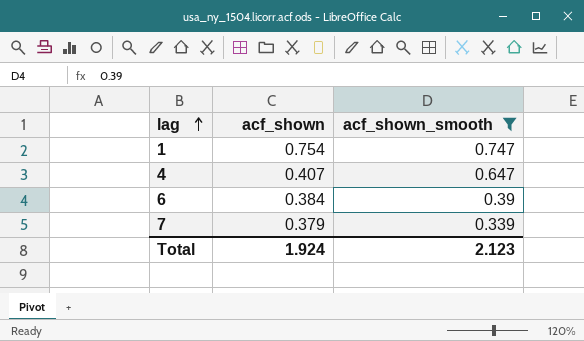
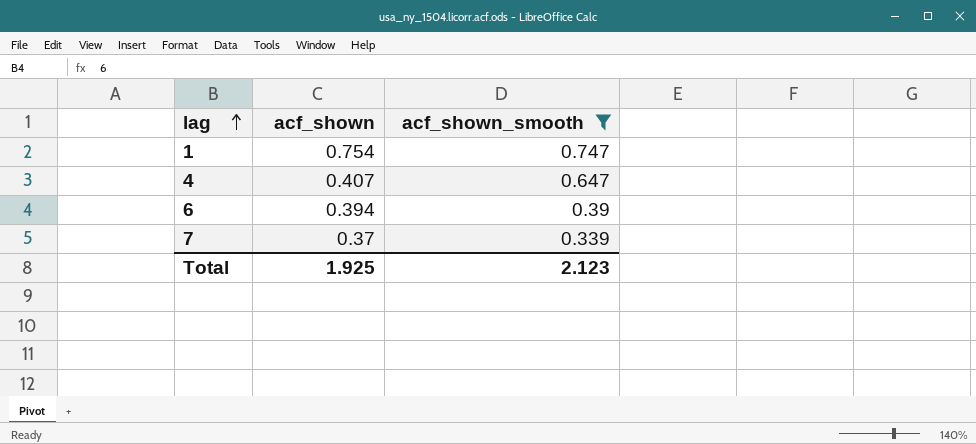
6 | acf_shown: 0.384 -> 0.394
7 | acf_shown: 0.379 -> 0.37
Total | acf_shown: 1.924 -> 1.925

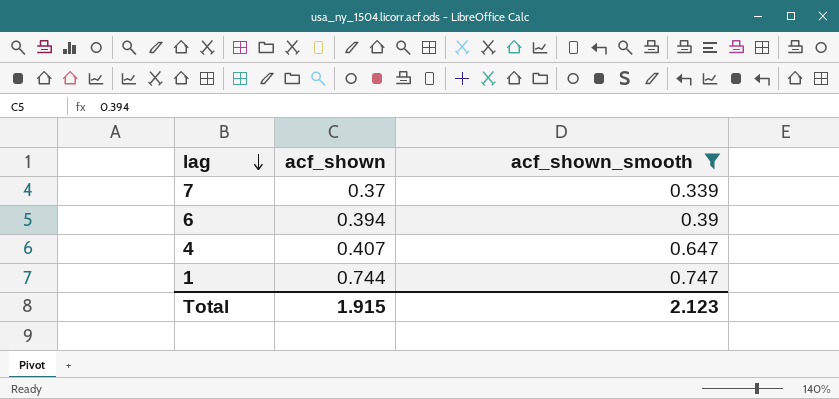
row order: lag ascending -> lag descending
1 | acf_shown: 0.754 -> 0.744
Total | acf_shown: 1.925 -> 1.915

